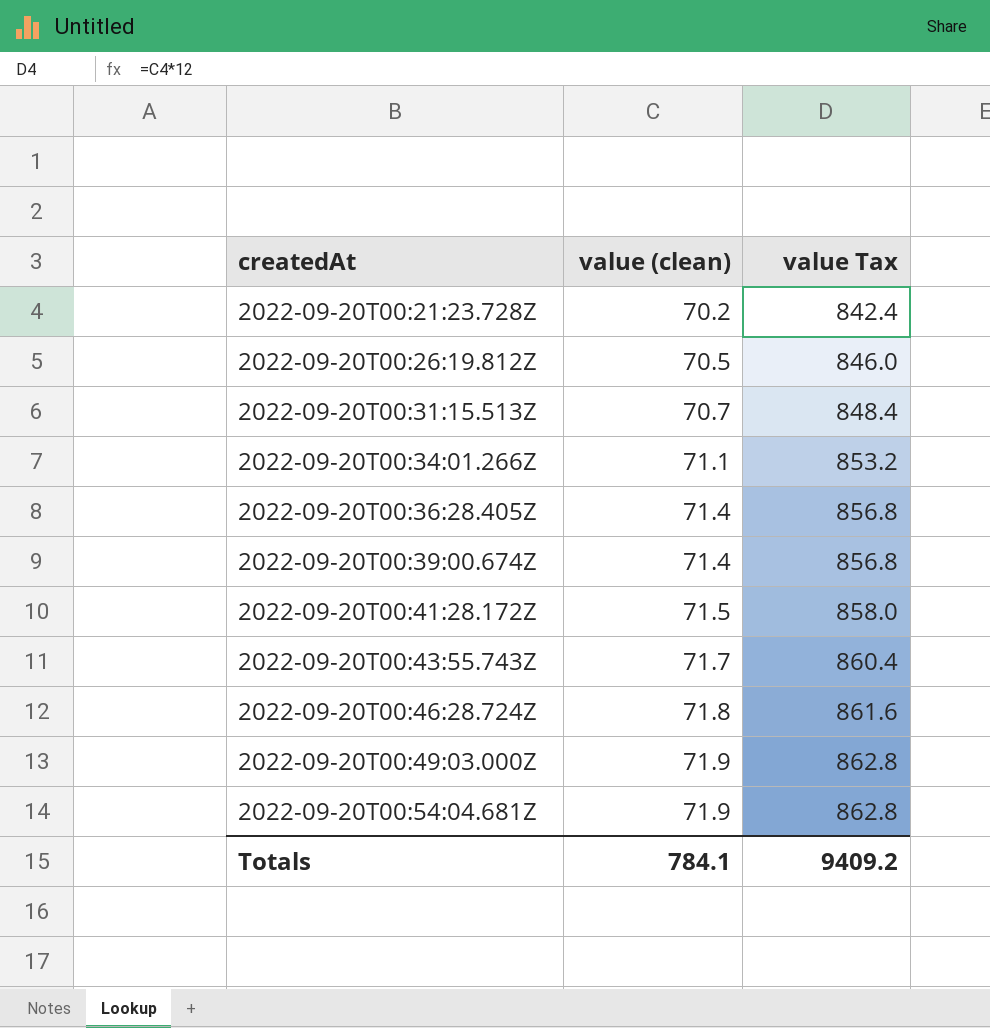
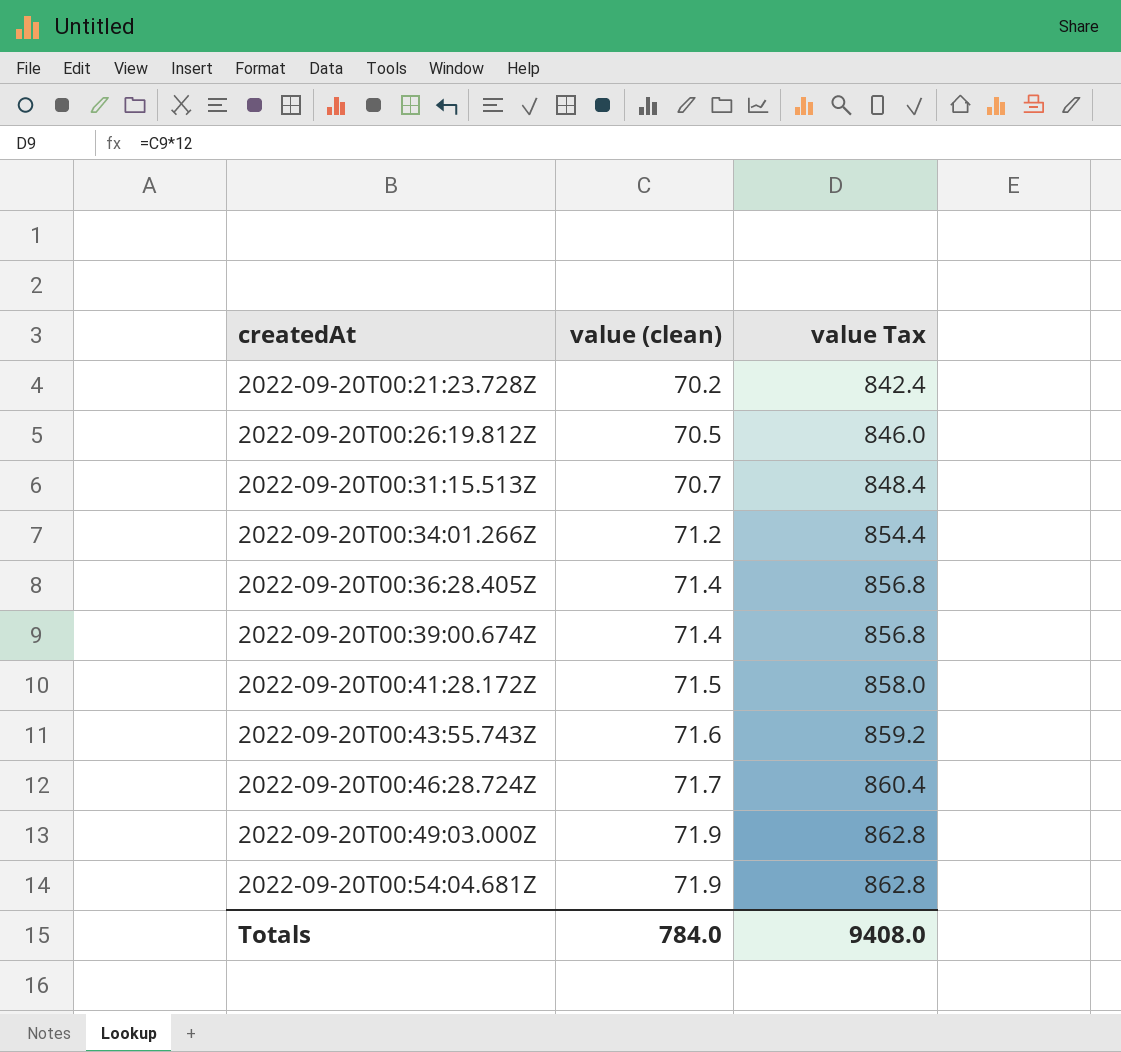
2022-09-20T00:34:01.266Z | value (clean): 71.1 -> 71.2
2022-09-20T00:34:01.266Z | value Tax: 853.2 -> 854.4
2022-09-20T00:43:55.743Z | value (clean): 71.7 -> 71.6
2022-09-20T00:43:55.743Z | value Tax: 860.4 -> 859.2
2022-09-20T00:46:28.724Z | value (clean): 71.8 -> 71.7
2022-09-20T00:46:28.724Z | value Tax: 861.6 -> 860.4
Totals | value (clean): 784.1 -> 784.0
Totals | value Tax: 9409.2 -> 9408.0

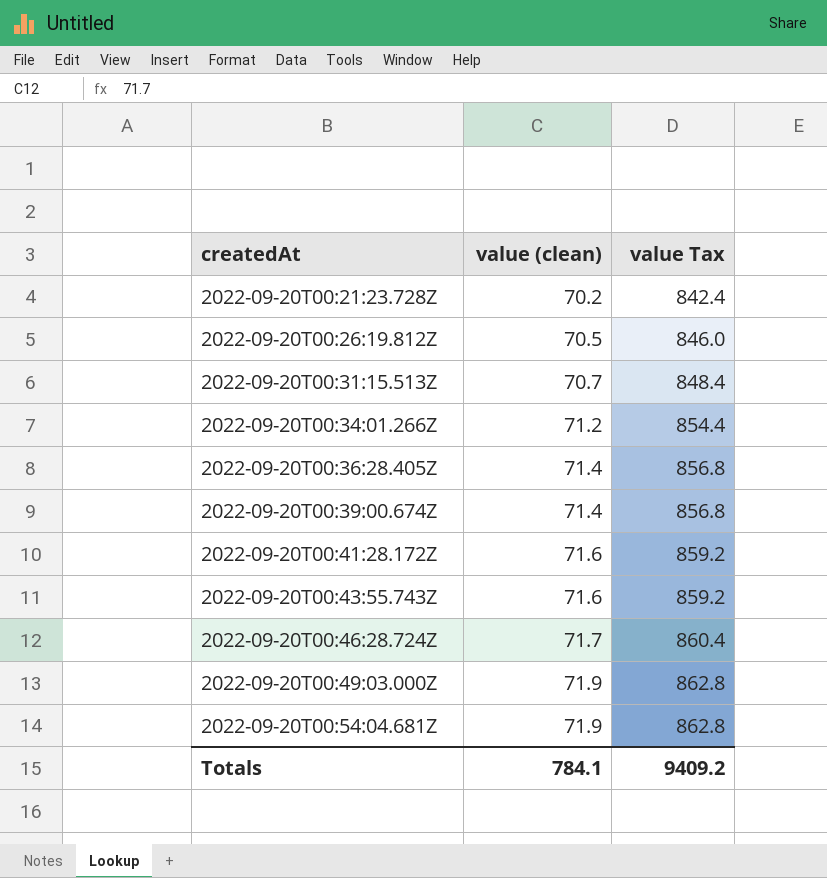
2022-09-20T00:41:28.172Z | value (clean): 71.5 -> 71.6
2022-09-20T00:41:28.172Z | value Tax: 858.0 -> 859.2
Totals | value (clean): 784.0 -> 784.1
Totals | value Tax: 9408.0 -> 9409.2

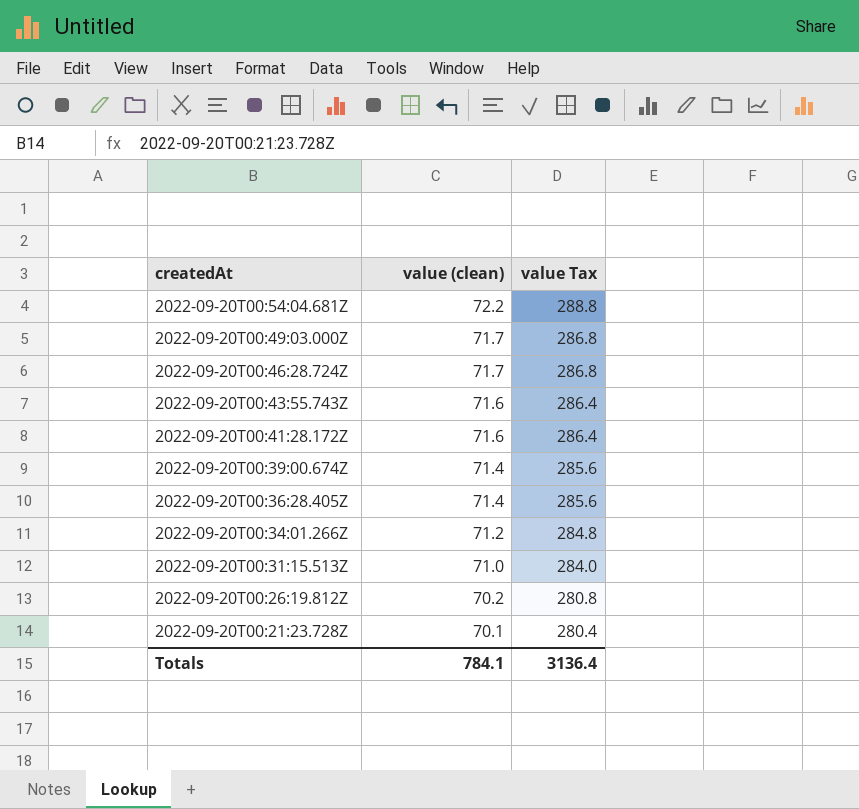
row order: createdAt ascending -> createdAt descending
column value Tax | formula: [value (clean)] * 12 -> [value (clean)] * 4
2022-09-20T00:54:04.681Z | value (clean): 71.9 -> 72.2
2022-09-20T00:49:03.000Z | value (clean): 71.9 -> 71.7
2022-09-20T00:31:15.513Z | value (clean): 70.7 -> 71.0
2022-09-20T00:26:19.812Z | value (clean): 70.5 -> 70.2
2022-09-20T00:21:23.728Z | value (clean): 70.2 -> 70.1
Totals | value Tax: 9409.2 -> 3136.4

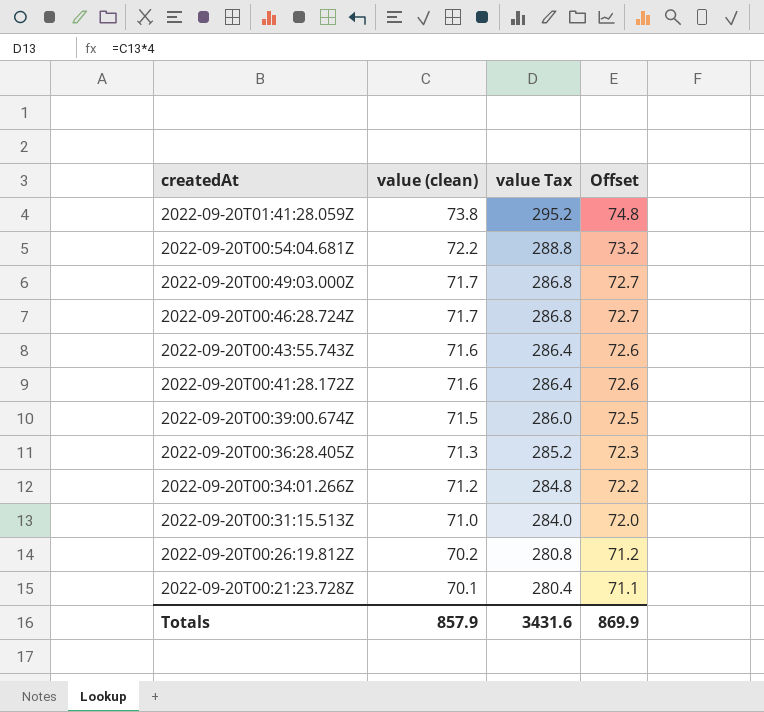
column Offset | formula: none -> [value (clean)] + 1
row 2022-09-20T01:41:28.059Z: none -> 73.8 | 295.2 | 74.8
2022-09-20T00:39:00.674Z | value (clean): 71.4 -> 71.5
2022-09-20T00:39:00.674Z | value Tax: 285.6 -> 286.0
2022-09-20T00:36:28.405Z | value (clean): 71.4 -> 71.3
2022-09-20T00:36:28.405Z | value Tax: 285.6 -> 285.2
Totals | value (clean): 784.1 -> 857.9
Totals | value Tax: 3136.4 -> 3431.6

